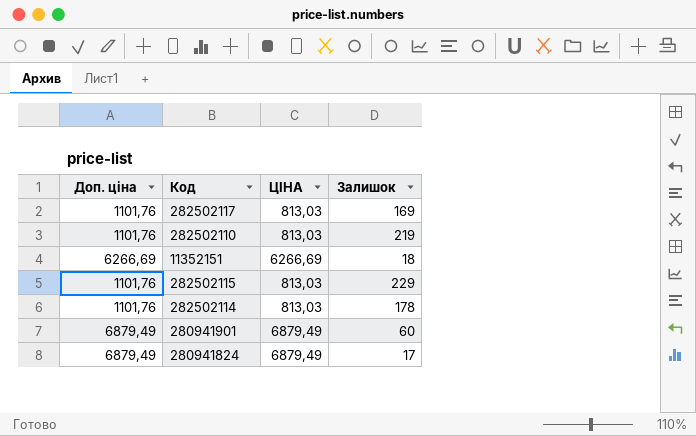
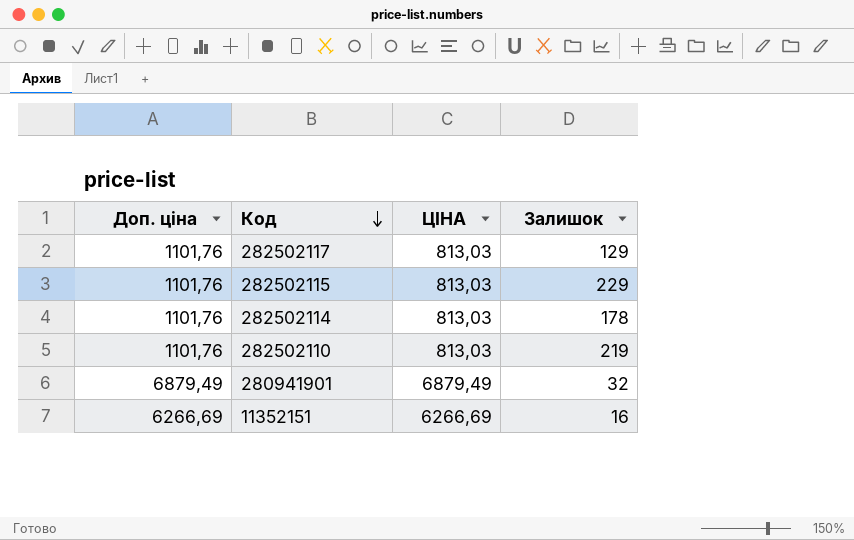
row order: none -> Код descending
row 280941824: 6879,49 | 6879,49 | 17 -> none
282502117 | Залишок: 169 -> 129
280941901 | Залишок: 60 -> 32
11352151 | Залишок: 18 -> 16

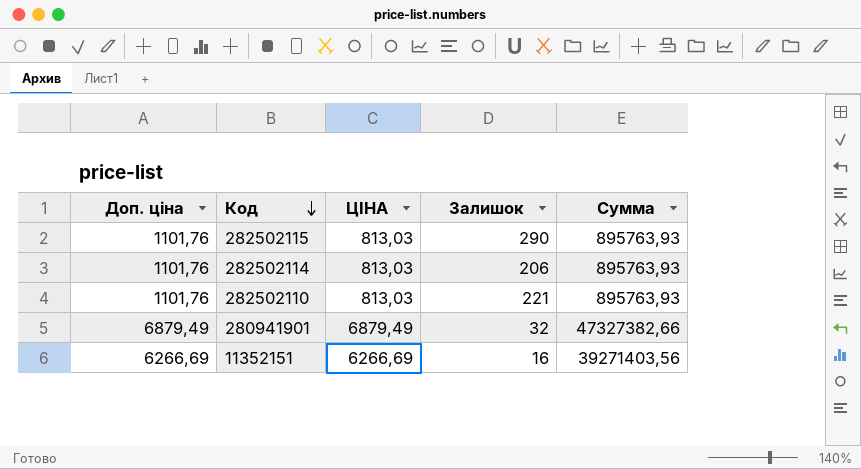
column Сумма | formula: none -> [Доп. ціна] * [ЦІНА]
row 282502117: 1101,76 | 813,03 | 129 -> none
282502115 | Залишок: 229 -> 290
282502114 | Залишок: 178 -> 206
282502110 | Залишок: 219 -> 221

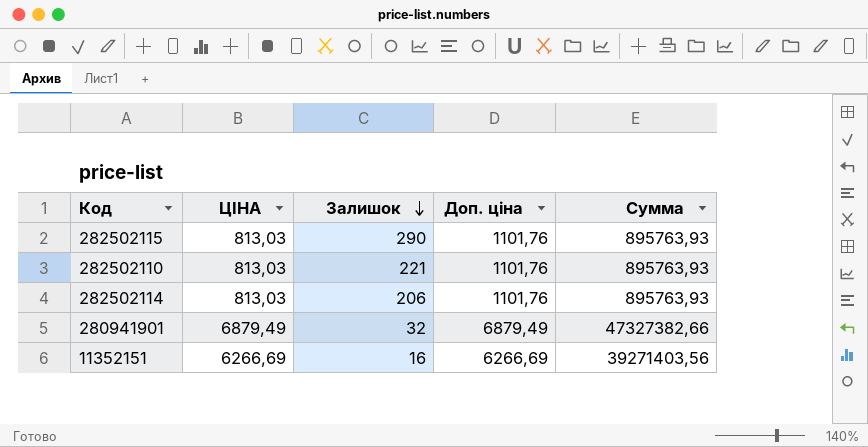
row order: Код descending -> Залишок descending
column Доп. ціна | position: 1 -> 4

